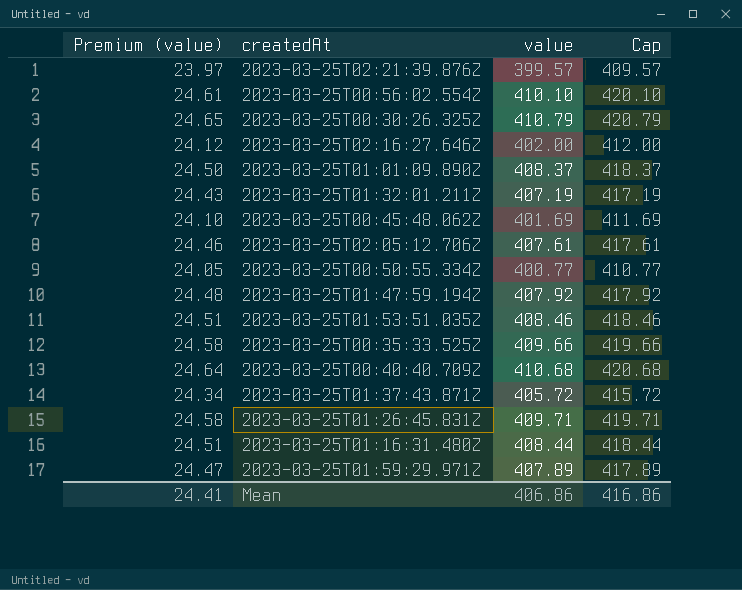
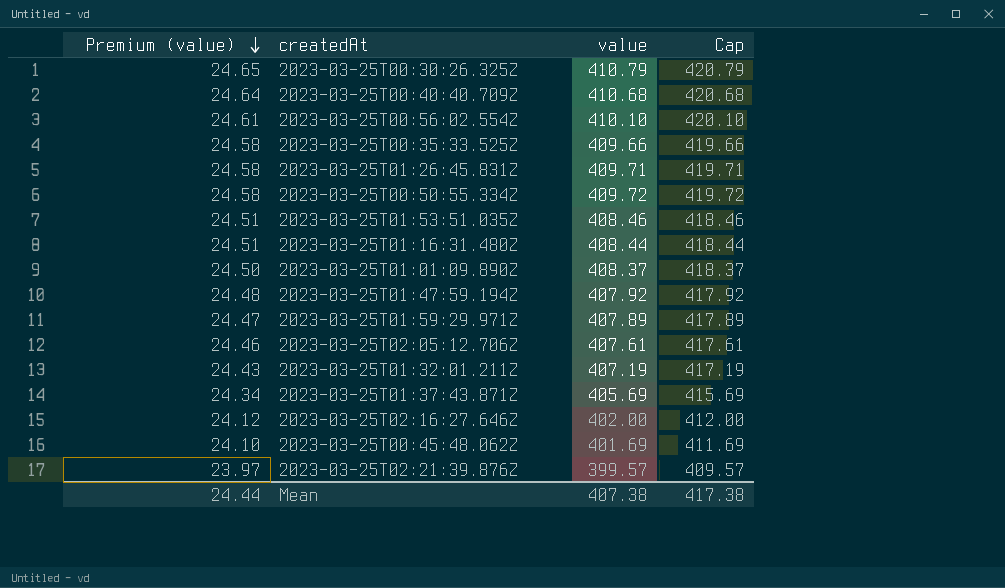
row order: none -> Premium (value) descending
2023-03-25T00:50:55.334Z | Premium (value): 24.05 -> 24.58
2023-03-25T00:50:55.334Z | value: 400.77 -> 409.72
2023-03-25T00:50:55.334Z | Cap: 410.77 -> 419.72
2023-03-25T01:37:43.871Z | value: 405.72 -> 405.69
2023-03-25T01:37:43.871Z | Cap: 415.72 -> 415.69
Mean | Premium (value): 24.41 -> 24.44
Mean | value: 406.86 -> 407.38
Mean | Cap: 416.86 -> 417.38

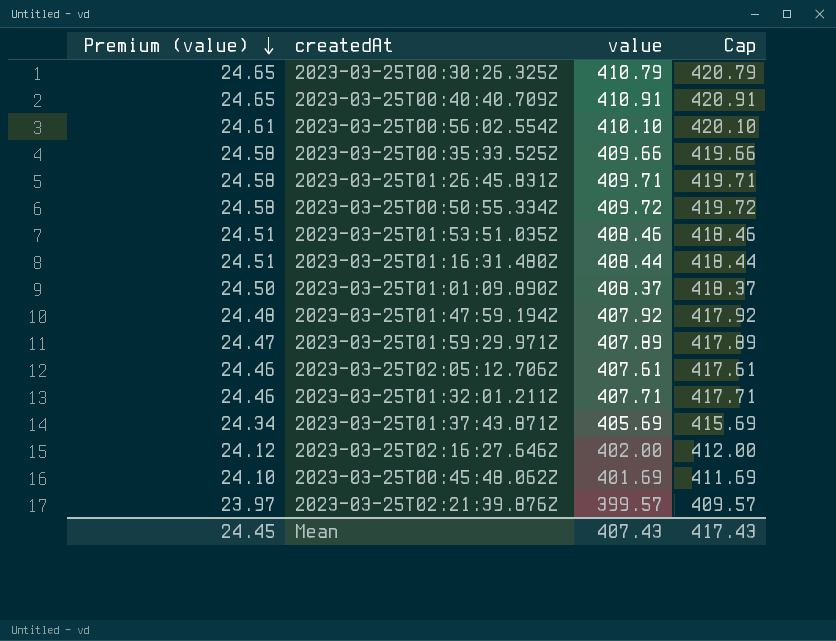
2023-03-25T00:40:40.709Z | Premium (value): 24.64 -> 24.65
2023-03-25T00:40:40.709Z | value: 410.68 -> 410.91
2023-03-25T00:40:40.709Z | Cap: 420.68 -> 420.91
2023-03-25T01:32:01.211Z | Premium (value): 24.43 -> 24.46
2023-03-25T01:32:01.211Z | value: 407.19 -> 407.71
2023-03-25T01:32:01.211Z | Cap: 417.19 -> 417.71
Mean | Premium (value): 24.44 -> 24.45
Mean | value: 407.38 -> 407.43
Mean | Cap: 417.38 -> 417.43

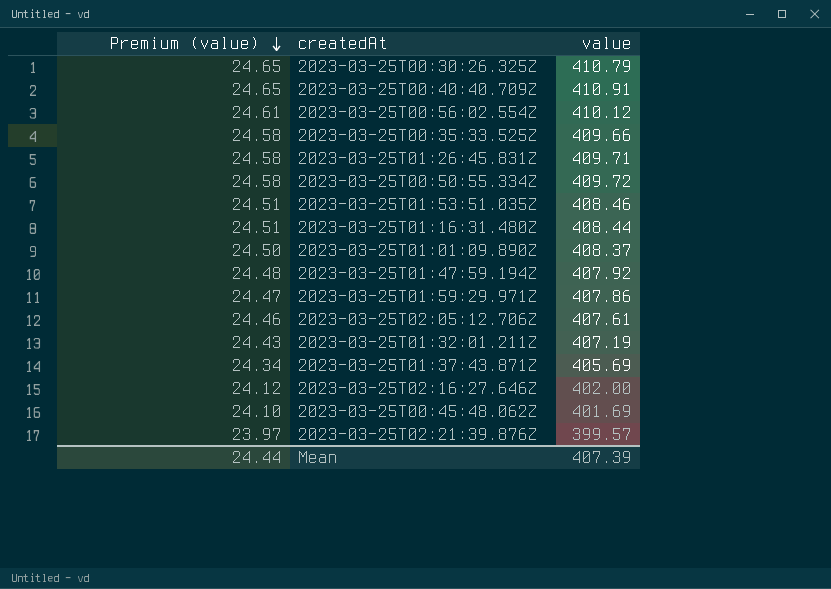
column Cap | formula: [value] + 10 -> none
2023-03-25T00:56:02.554Z | value: 410.10 -> 410.12
2023-03-25T01:59:29.971Z | value: 407.89 -> 407.86
2023-03-25T01:32:01.211Z | Premium (value): 24.46 -> 24.43
2023-03-25T01:32:01.211Z | value: 407.71 -> 407.19
Mean | Premium (value): 24.45 -> 24.44
Mean | value: 407.43 -> 407.39

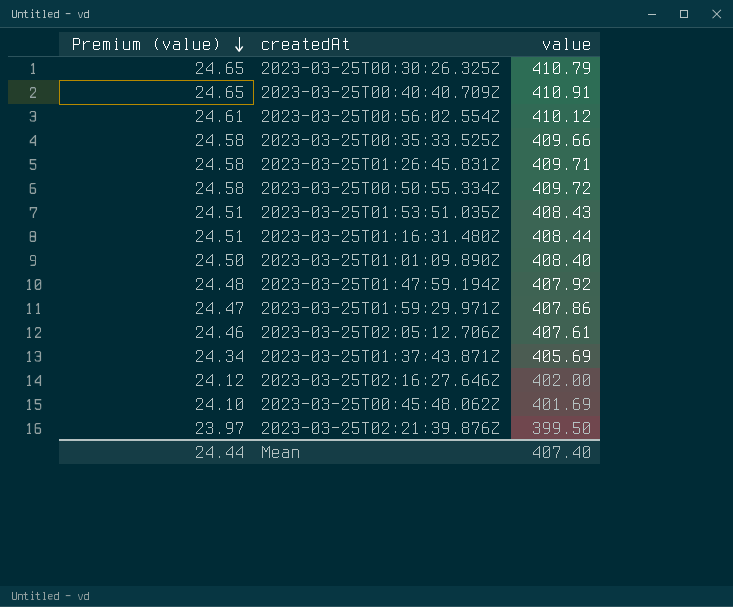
row 2023-03-25T01:32:01.211Z: 24.43 | 407.19 -> none
2023-03-25T01:53:51.035Z | value: 408.46 -> 408.43
2023-03-25T01:01:09.890Z | value: 408.37 -> 408.40
2023-03-25T02:21:39.876Z | value: 399.57 -> 399.50
Mean | value: 407.39 -> 407.40

